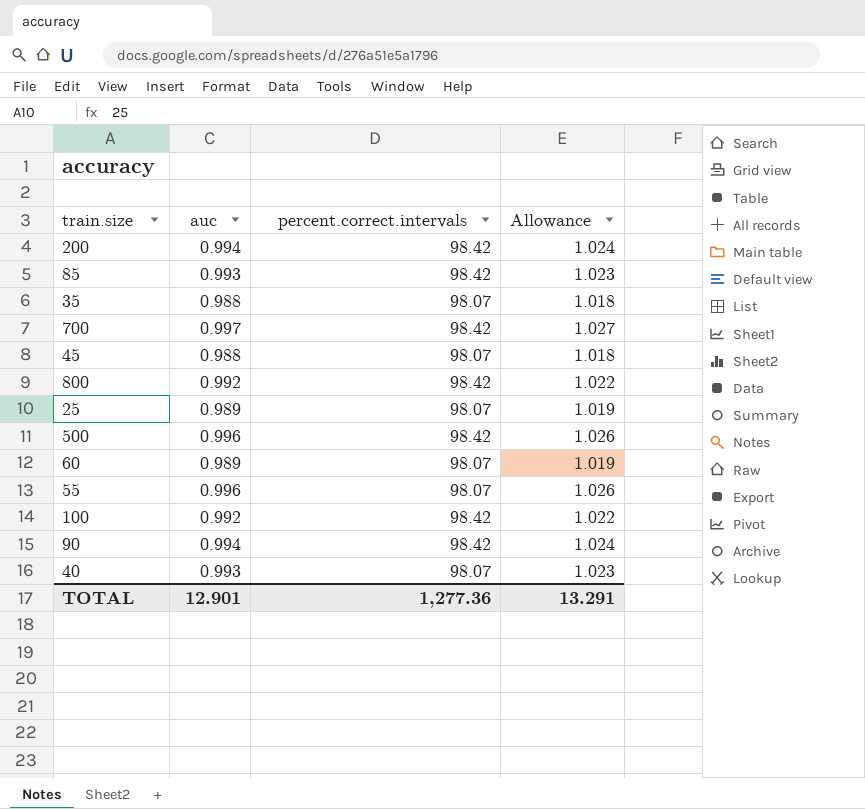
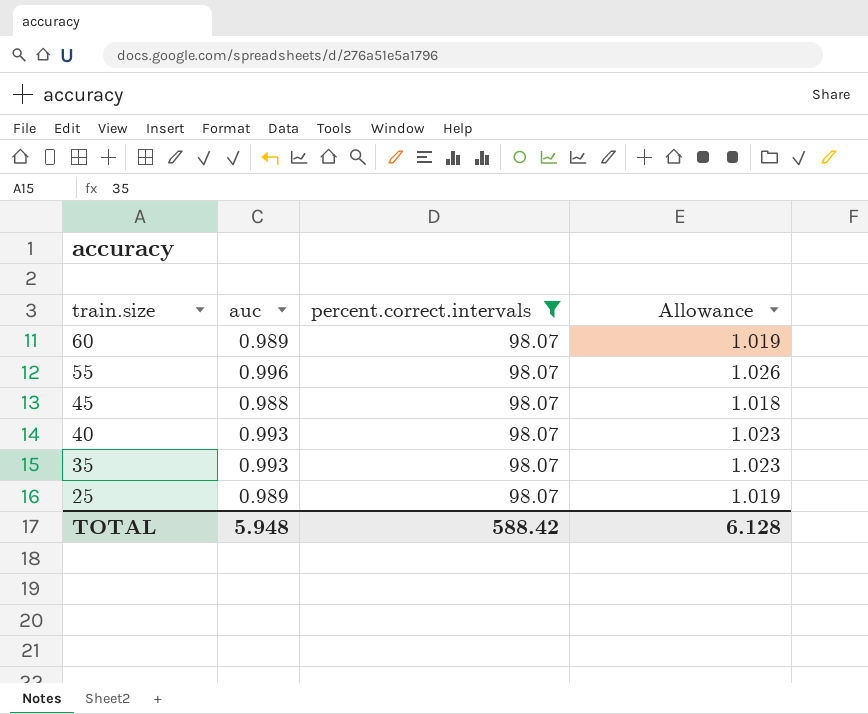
filter: none -> percent.correct.intervals = 98.07
row order: none -> train.size descending
35 | auc: 0.988 -> 0.993
35 | Allowance: 1.018 -> 1.023
TOTAL | auc: 12.901 -> 5.948
TOTAL | percent.correct.intervals: 1,277.36 -> 588.42
TOTAL | Allowance: 13.291 -> 6.128

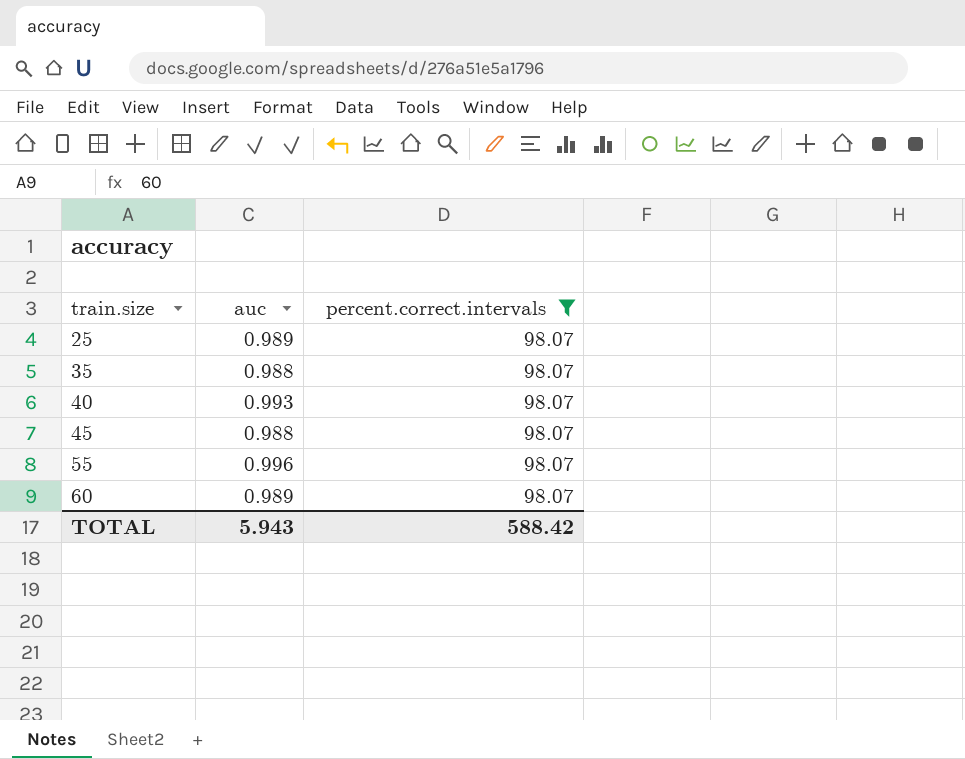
row order: train.size descending -> train.size ascending
column Allowance | formula: [auc] * 1.03 -> none
35 | auc: 0.993 -> 0.988
TOTAL | auc: 5.948 -> 5.943

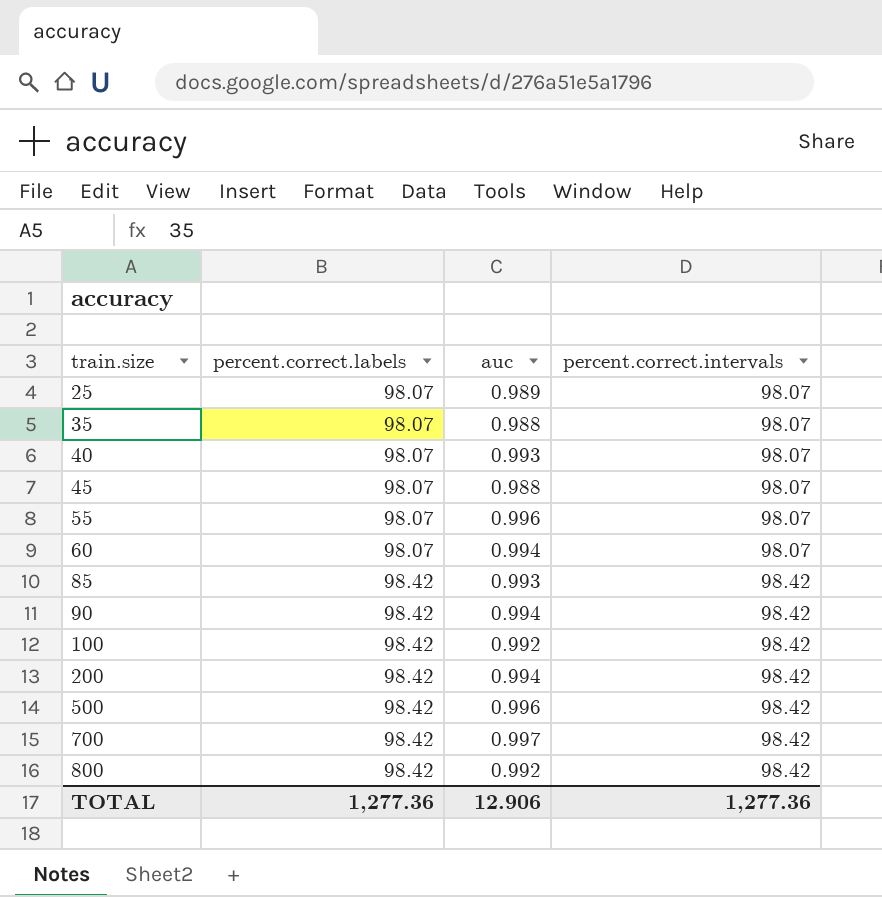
filter: percent.correct.intervals = 98.07 -> none
column percent.correct.labels | position: none -> 2
60 | auc: 0.989 -> 0.994
TOTAL | auc: 5.943 -> 12.906
TOTAL | percent.correct.intervals: 588.42 -> 1,277.36

